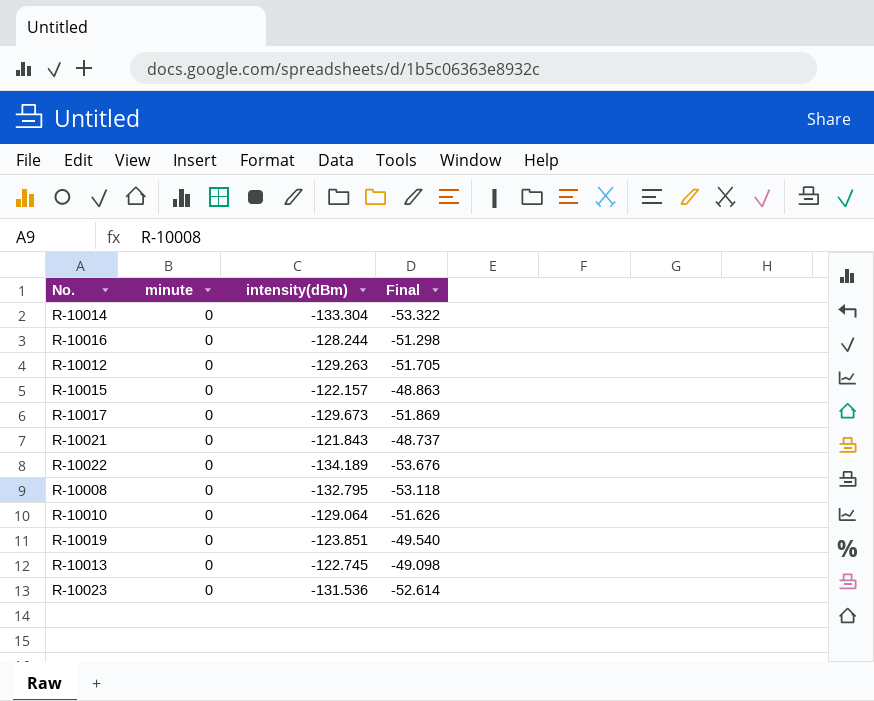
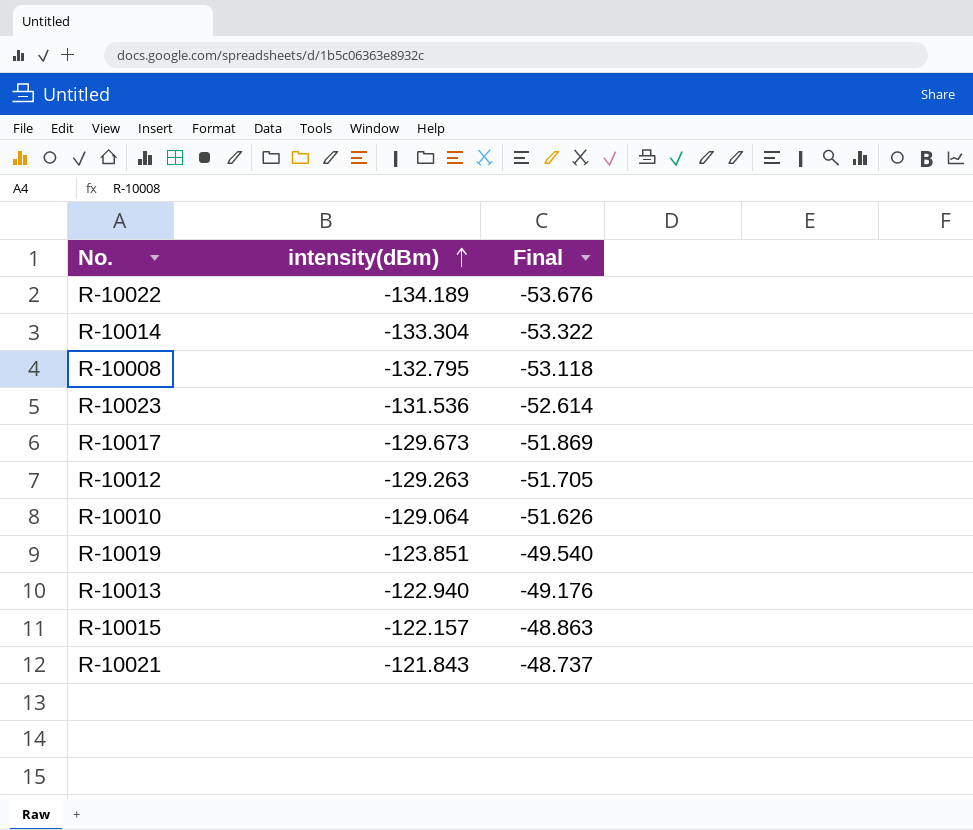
row order: none -> intensity(dBm) ascending
column minute | position: 2 -> none
row R-10016: 0 | -128.244 | -51.298 -> none
R-10013 | intensity(dBm): -122.745 -> -122.940
R-10013 | Final: -49.098 -> -49.176

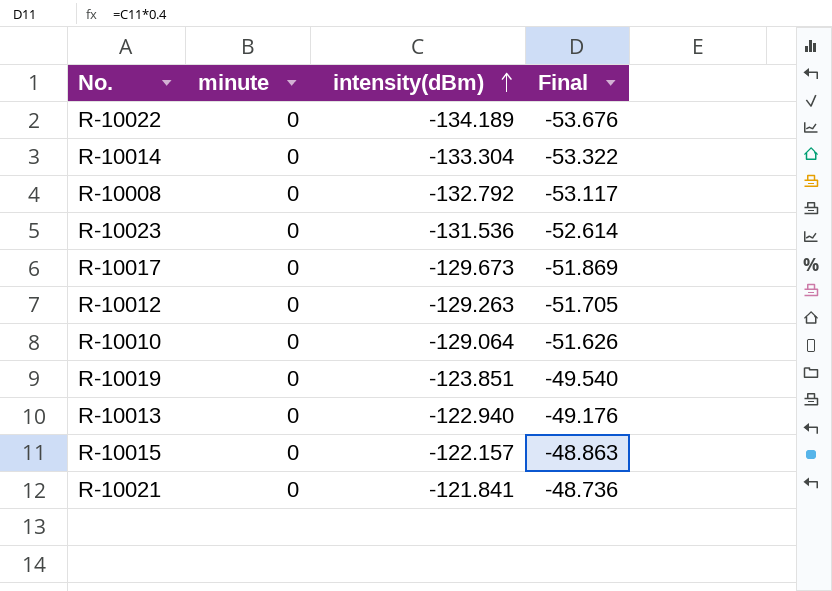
column minute | position: none -> 2
R-10008 | intensity(dBm): -132.795 -> -132.792
R-10008 | Final: -53.118 -> -53.117
R-10021 | intensity(dBm): -121.843 -> -121.841
R-10021 | Final: -48.737 -> -48.736

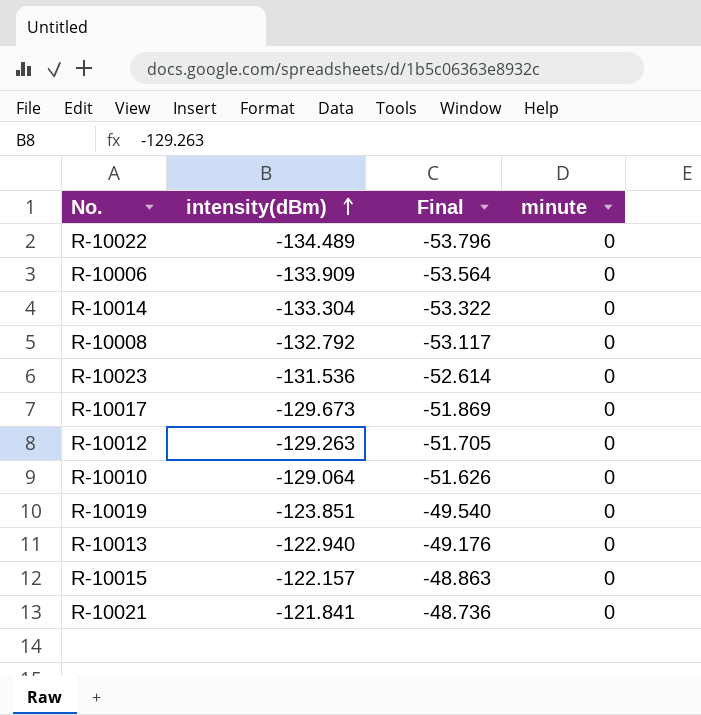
column minute | position: 2 -> 4
R-10022 | intensity(dBm): -134.189 -> -134.489
R-10022 | Final: -53.676 -> -53.796
row R-10006: none -> -133.909 | -53.564 | 0

